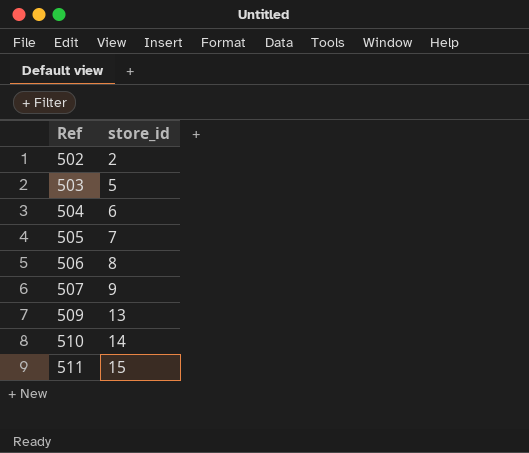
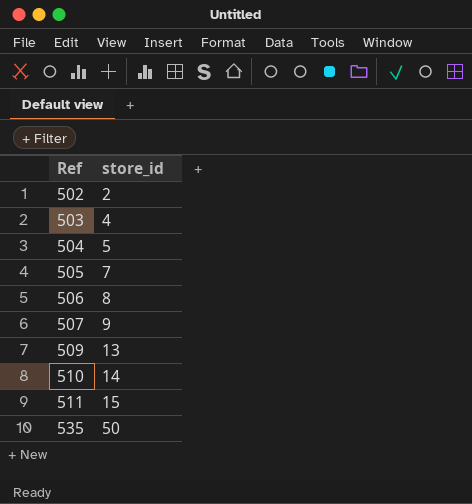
503 | store_id: 5 -> 4
504 | store_id: 6 -> 5
row 535: none -> 50

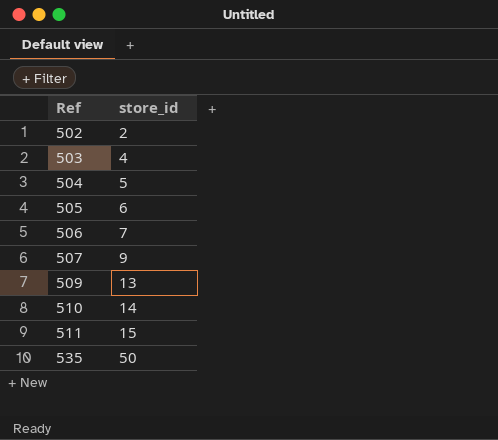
505 | store_id: 7 -> 6
506 | store_id: 8 -> 7

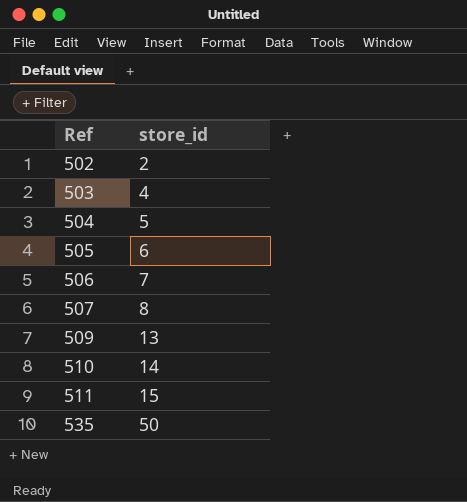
507 | store_id: 9 -> 8

